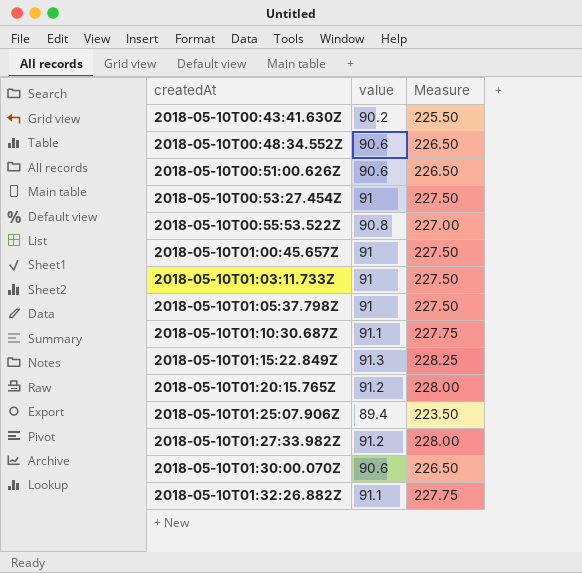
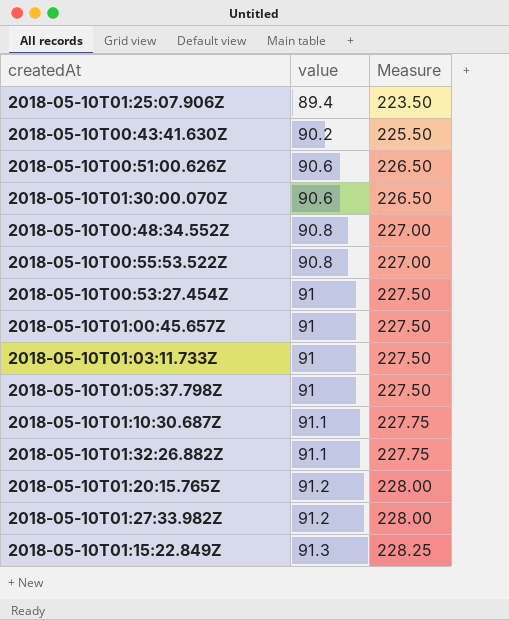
row order: createdAt ascending -> value ascending
2018-05-10T00:48:34.552Z | value: 90.6 -> 90.8
2018-05-10T00:48:34.552Z | Measure: 226.50 -> 227.00

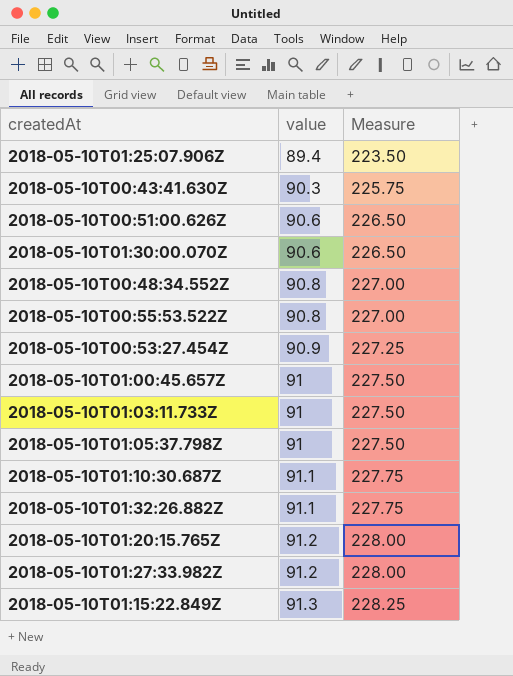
2018-05-10T00:43:41.630Z | value: 90.2 -> 90.3
2018-05-10T00:43:41.630Z | Measure: 225.50 -> 225.75
2018-05-10T00:53:27.454Z | value: 91 -> 90.9
2018-05-10T00:53:27.454Z | Measure: 227.50 -> 227.25

